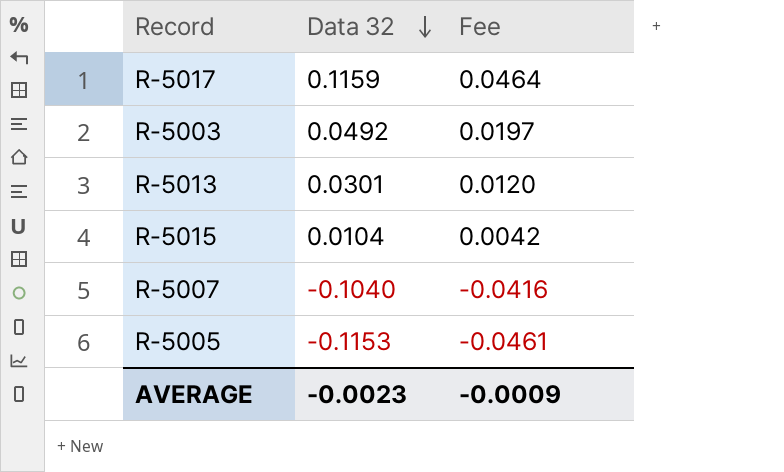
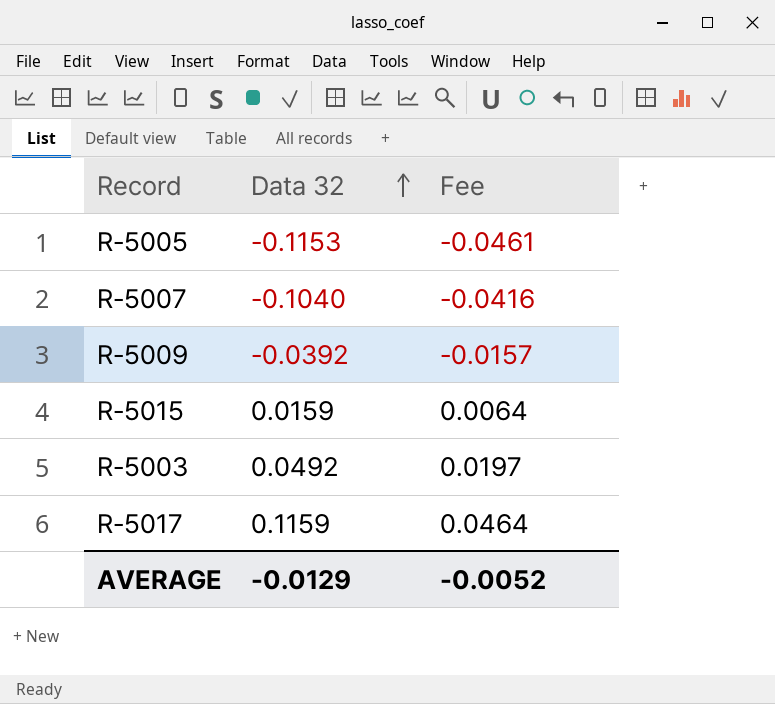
row order: Data 32 descending -> Data 32 ascending
row R-5013: 0.0301 | 0.0120 -> none
row R-5009: none -> -0.0392 | -0.0157
R-5015 | Data 32: 0.0104 -> 0.0159
R-5015 | Fee: 0.0042 -> 0.0064
AVERAGE | Data 32: -0.0023 -> -0.0129
AVERAGE | Fee: -0.0009 -> -0.0052

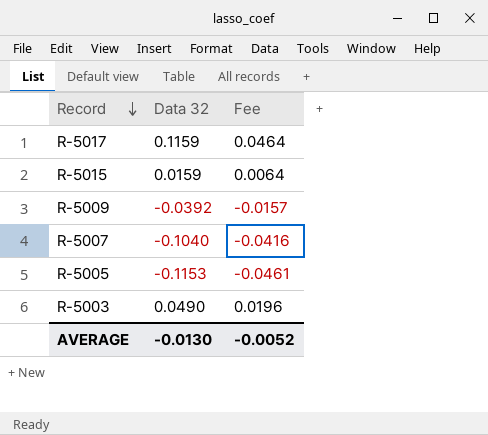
row order: Data 32 ascending -> Record descending
R-5003 | Data 32: 0.0492 -> 0.0490
R-5003 | Fee: 0.0197 -> 0.0196
AVERAGE | Data 32: -0.0129 -> -0.0130

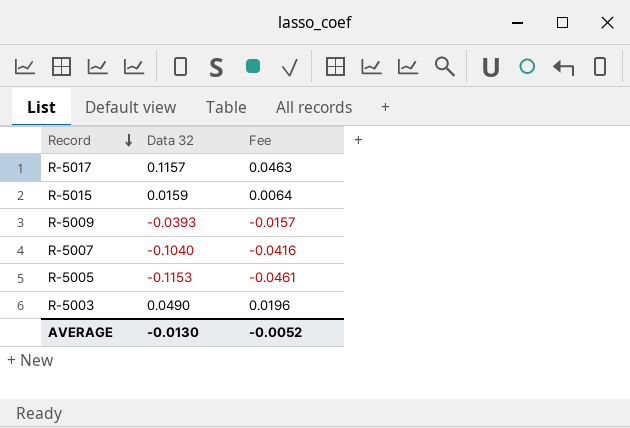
R-5017 | Data 32: 0.1159 -> 0.1157
R-5017 | Fee: 0.0464 -> 0.0463
R-5009 | Data 32: -0.0392 -> -0.0393

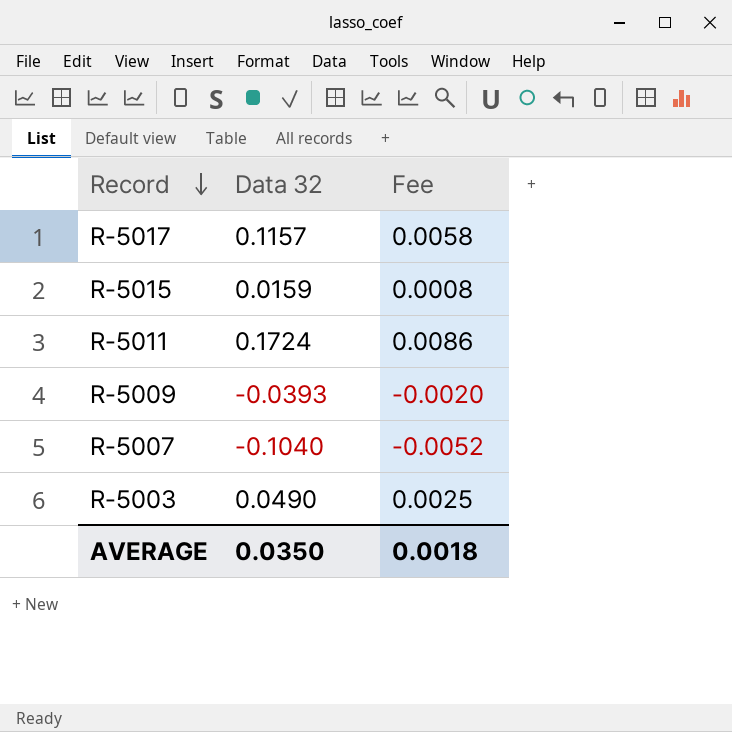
column Fee | formula: [Data 32] * 0.4 -> [Data 32] * 0.05
row R-5005: -0.1153 | -0.0461 -> none
row R-5011: none -> 0.1724 | 0.0086
AVERAGE | Data 32: -0.0130 -> 0.0350
AVERAGE | Fee: -0.0052 -> 0.0018

